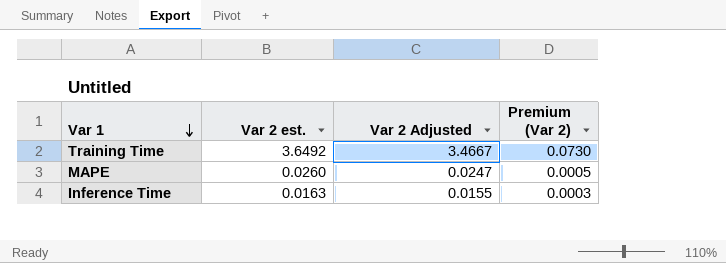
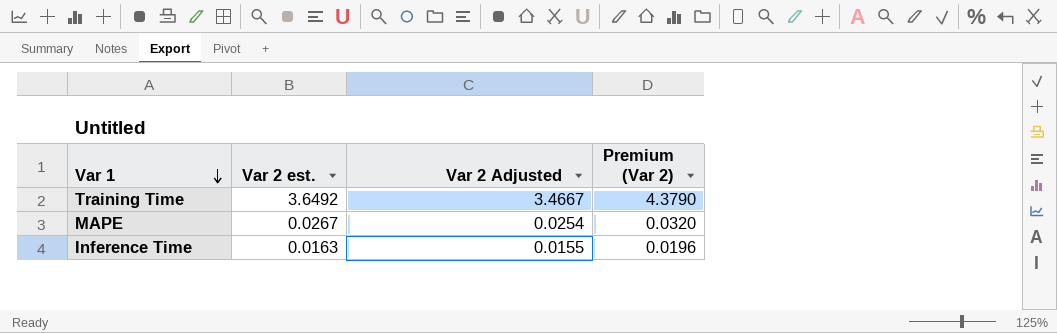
column Premium (Var 2) | formula: [Var 2 est.] * 0.02 -> [Var 2 est.] * 1.2
MAPE | Var 2 est.: 0.0260 -> 0.0267
MAPE | Var 2 Adjusted: 0.0247 -> 0.0254

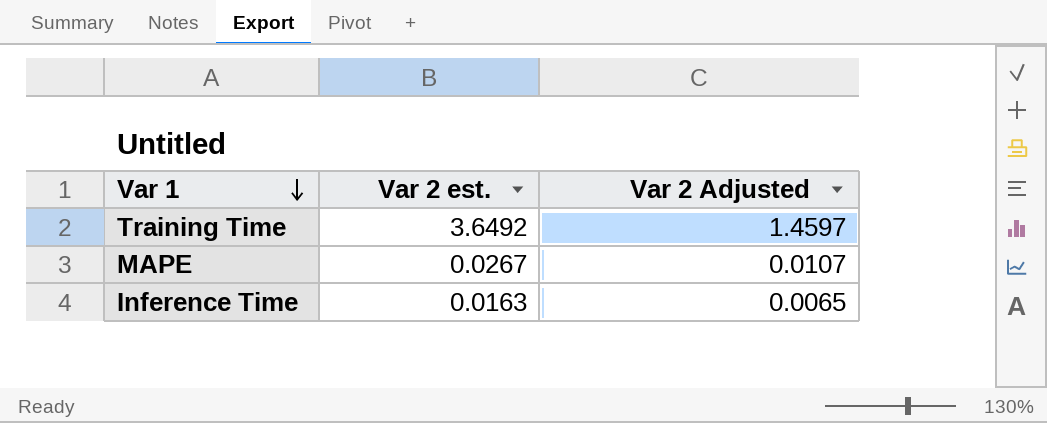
column Premium (Var 2) | formula: [Var 2 est.] * 1.2 -> none
column Var 2 Adjusted | formula: [Var 2 est.] * 0.95 -> [Var 2 est.] * 0.4

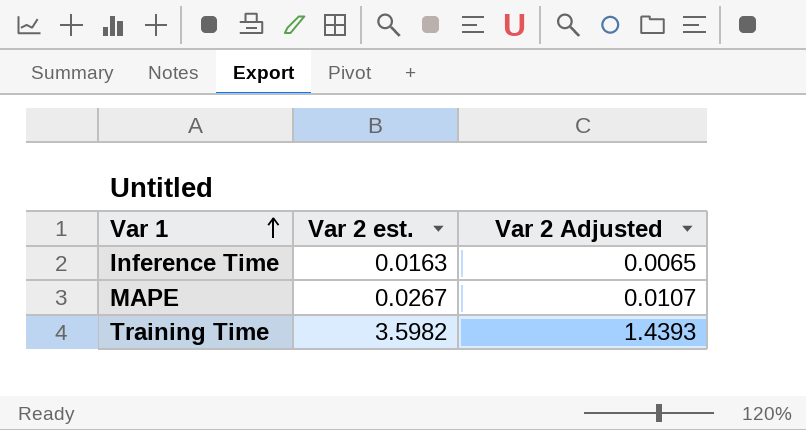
row order: Var 1 descending -> Var 1 ascending
Training Time | Var 2 est.: 3.6492 -> 3.5982
Training Time | Var 2 Adjusted: 1.4597 -> 1.4393

